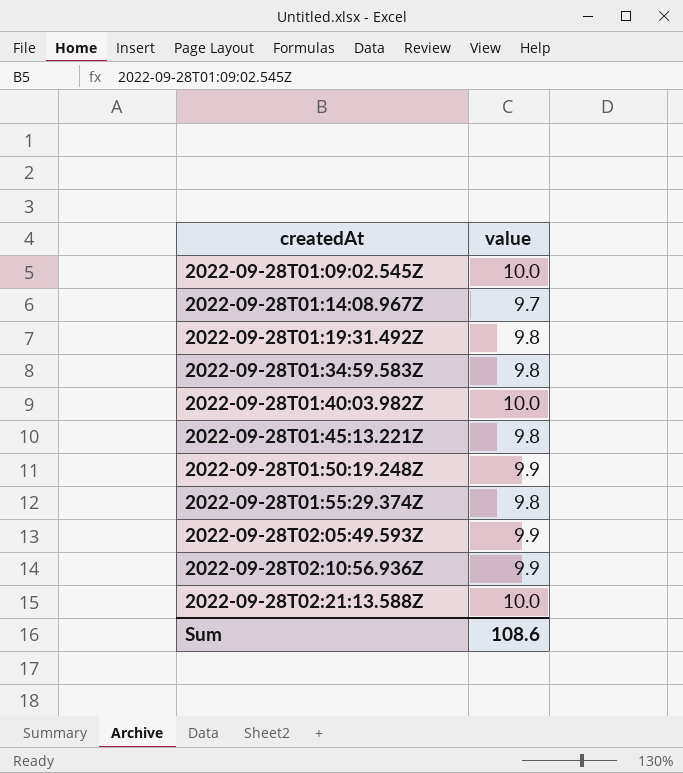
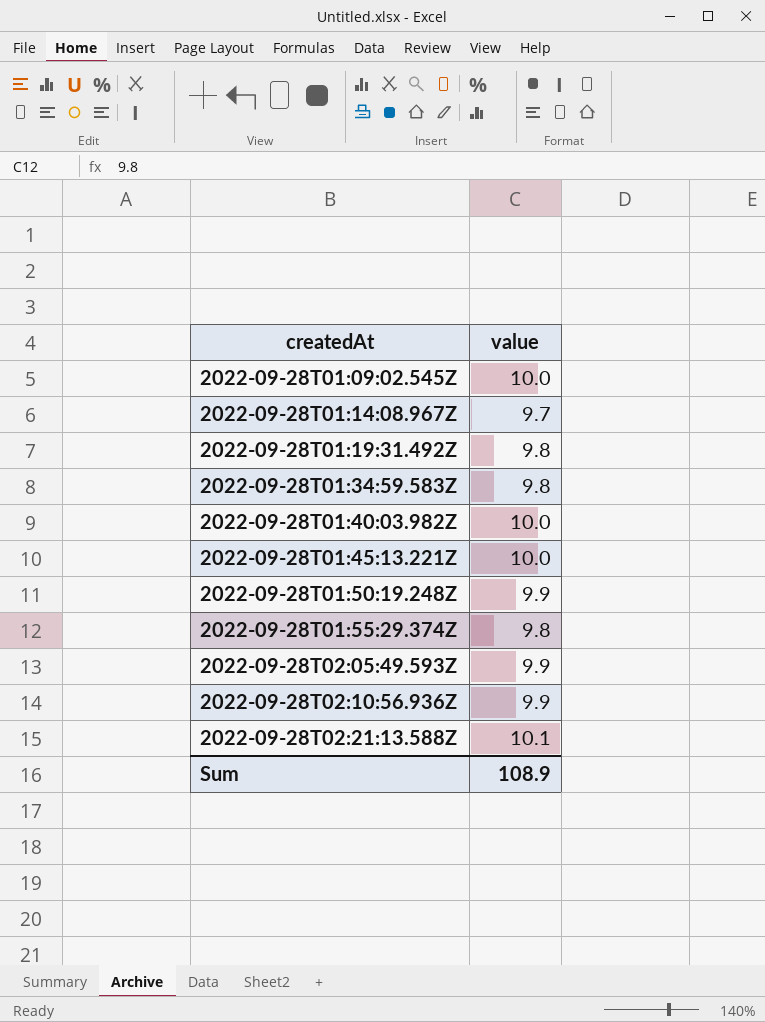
2022-09-28T01:45:13.221Z | value: 9.8 -> 10.0
2022-09-28T02:21:13.588Z | value: 10.0 -> 10.1
Sum | value: 108.6 -> 108.9

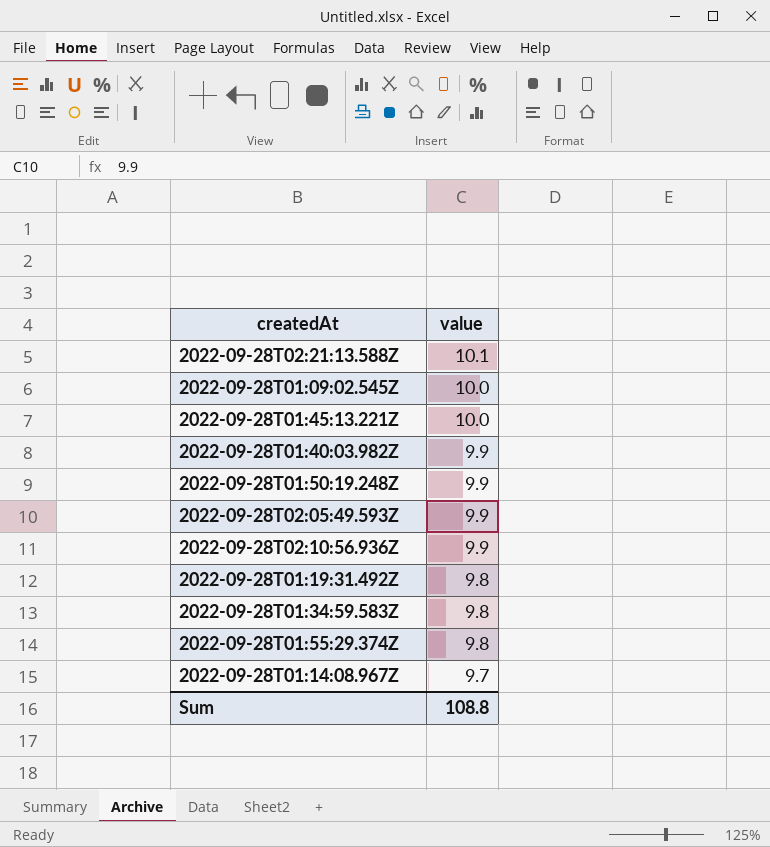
row order: createdAt ascending -> value descending
2022-09-28T01:40:03.982Z | value: 10.0 -> 9.9
Sum | value: 108.9 -> 108.8

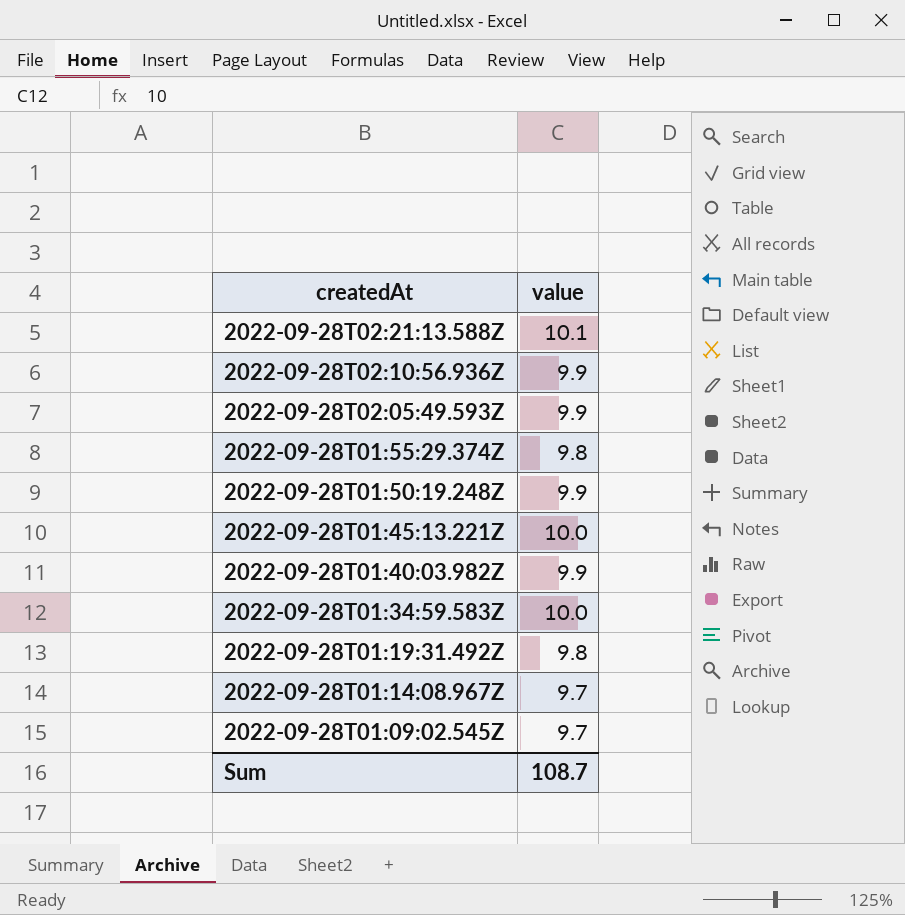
row order: value descending -> createdAt descending
2022-09-28T01:34:59.583Z | value: 9.8 -> 10.0
2022-09-28T01:09:02.545Z | value: 10.0 -> 9.7
Sum | value: 108.8 -> 108.7

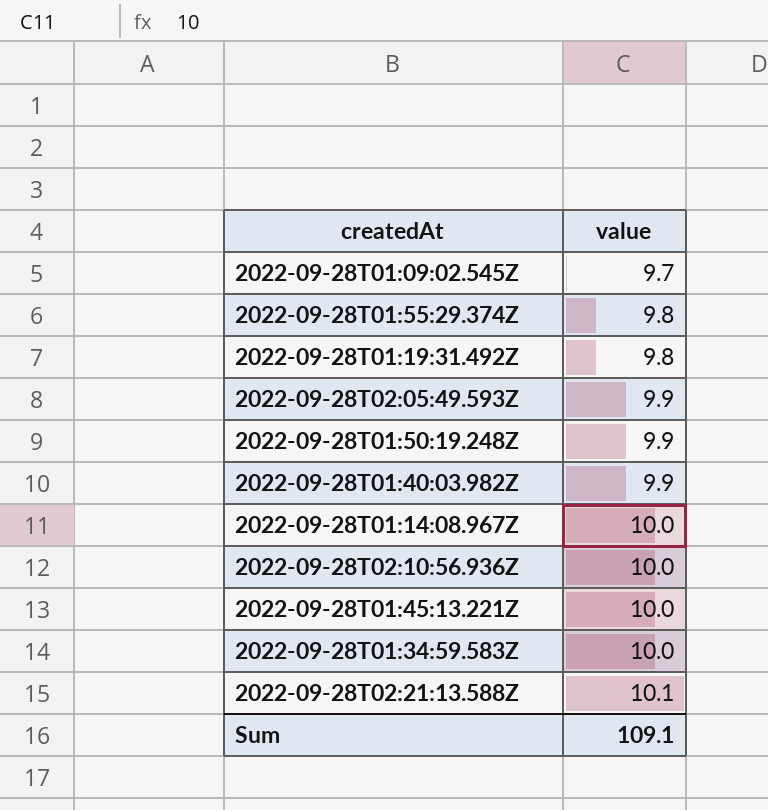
row order: createdAt descending -> value ascending
2022-09-28T01:14:08.967Z | value: 9.7 -> 10.0
2022-09-28T02:10:56.936Z | value: 9.9 -> 10.0
Sum | value: 108.7 -> 109.1

